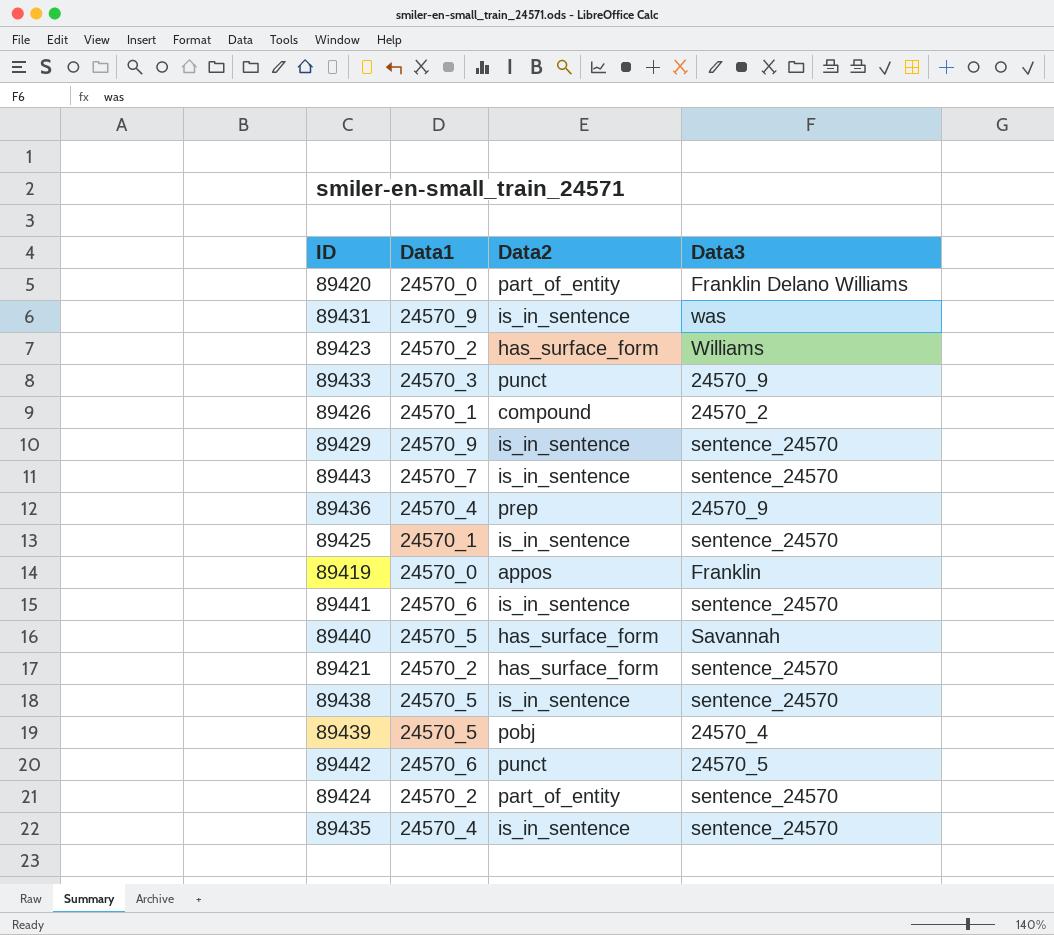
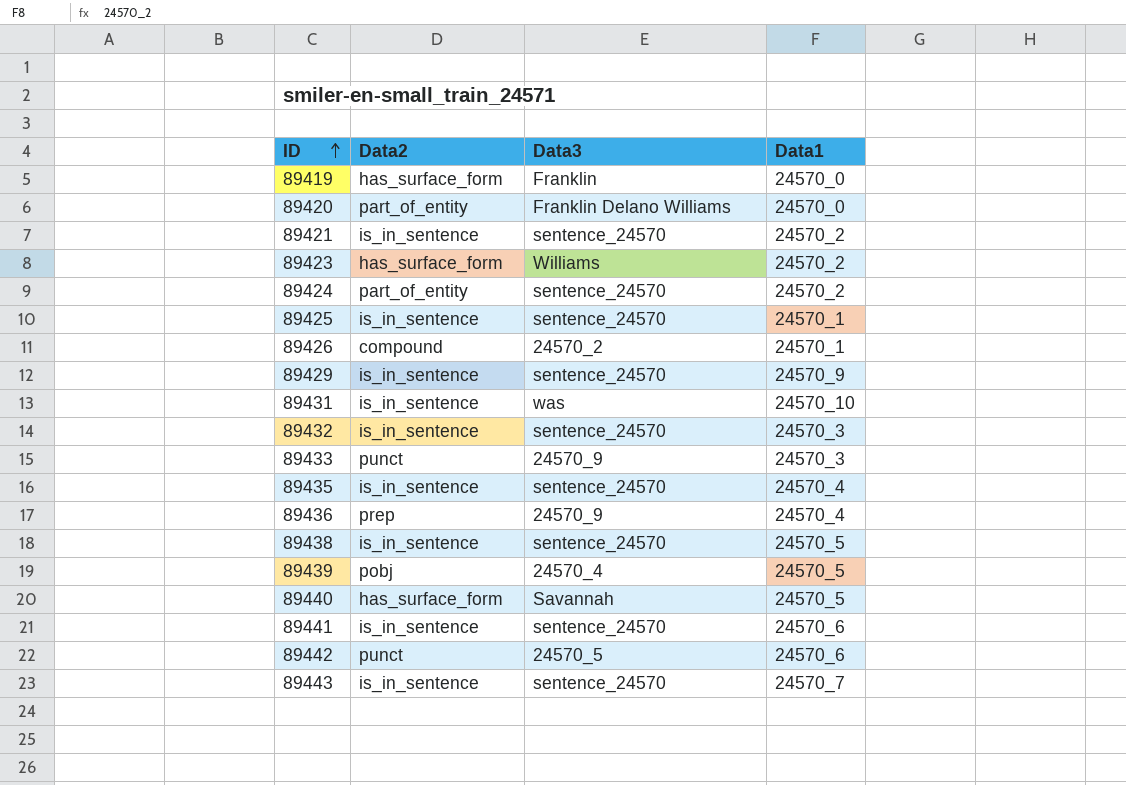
row order: none -> ID ascending
column Data1 | position: 2 -> 4
89419 | Data2: appos -> has_surface_form
89421 | Data2: has_surface_form -> is_in_sentence
89431 | Data1: 24570_9 -> 24570_10
row 89432: none -> is_in_sentence | sentence_24570 | 24570_3

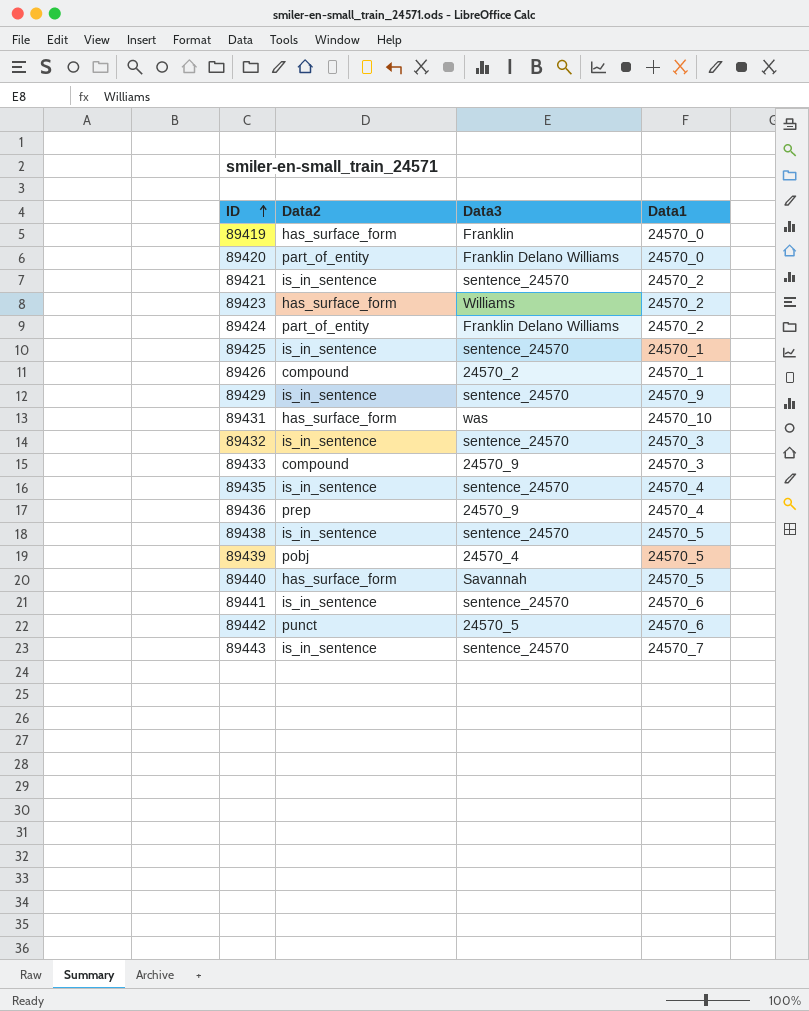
89424 | Data3: sentence_24570 -> Franklin Delano Williams
89431 | Data2: is_in_sentence -> has_surface_form
89433 | Data2: punct -> compound

